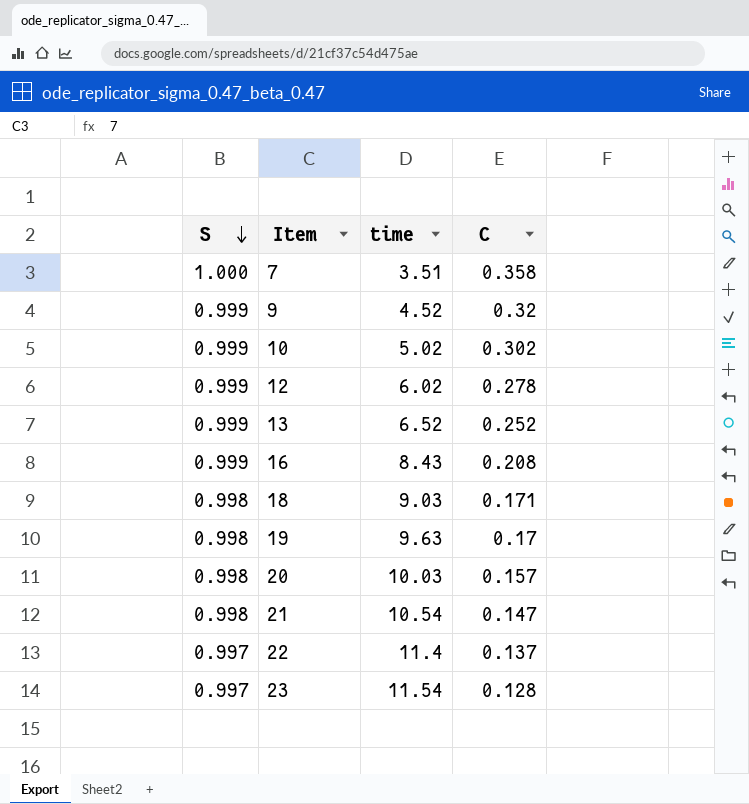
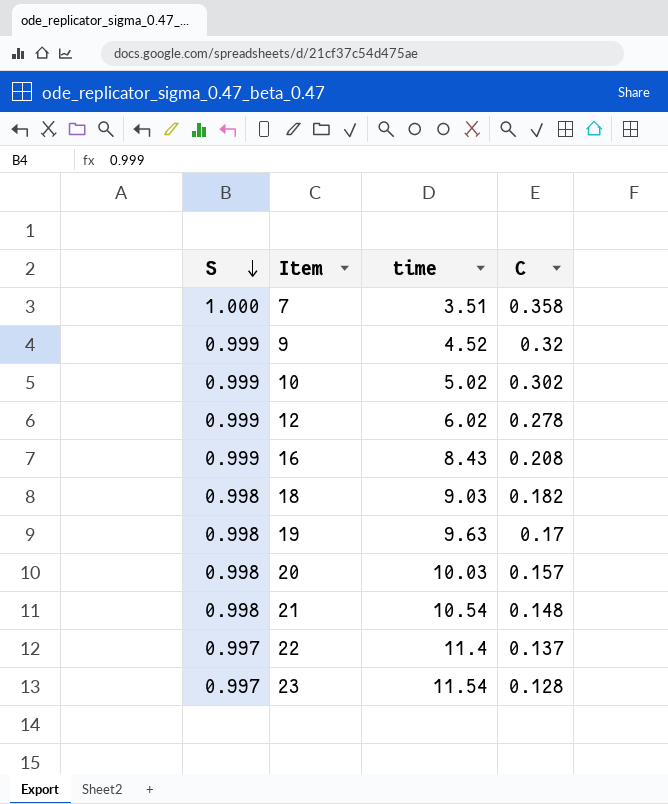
row 13: 0.999 | 6.52 | 0.252 -> none
18 | C: 0.171 -> 0.182
21 | C: 0.147 -> 0.148

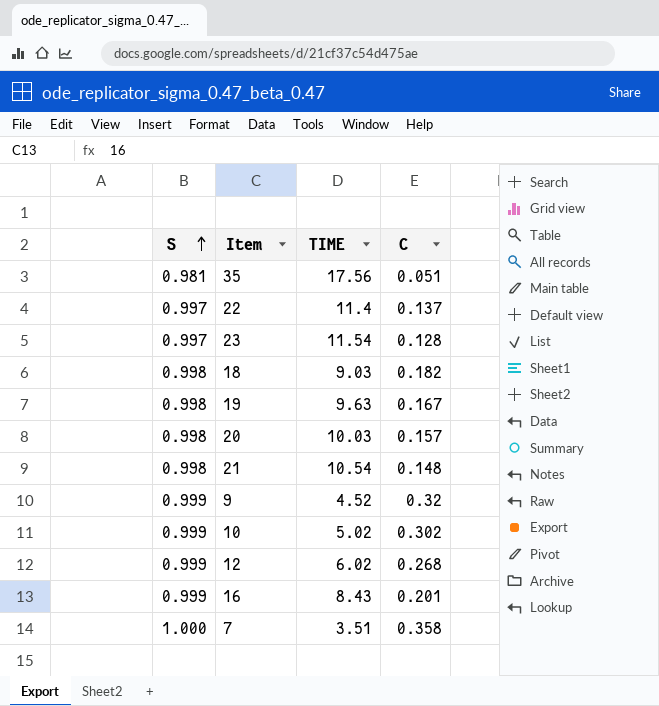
row order: S descending -> S ascending
column name: time -> TIME
row 35: none -> 0.981 | 17.56 | 0.051
19 | C: 0.17 -> 0.167
12 | C: 0.278 -> 0.268
16 | C: 0.208 -> 0.201

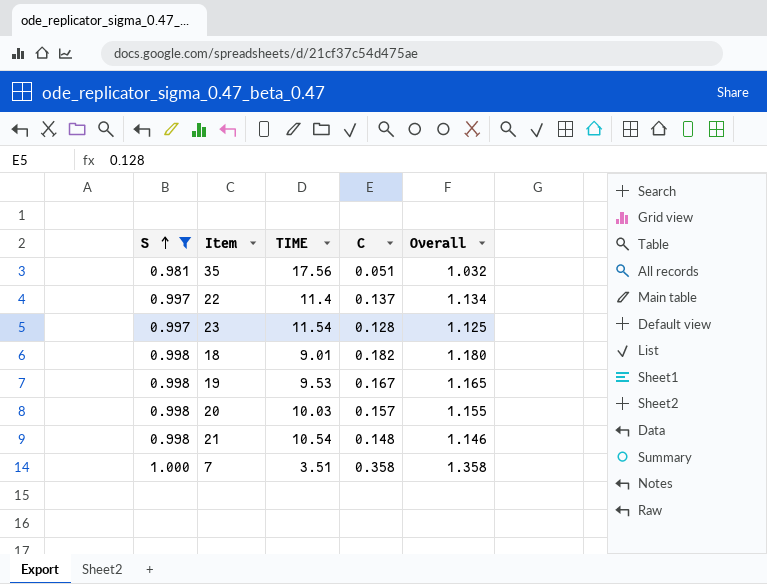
filter: none -> S != 0.999
column Overall | formula: none -> [S] + [C]
18 | TIME: 9.03 -> 9.01
19 | TIME: 9.63 -> 9.53

